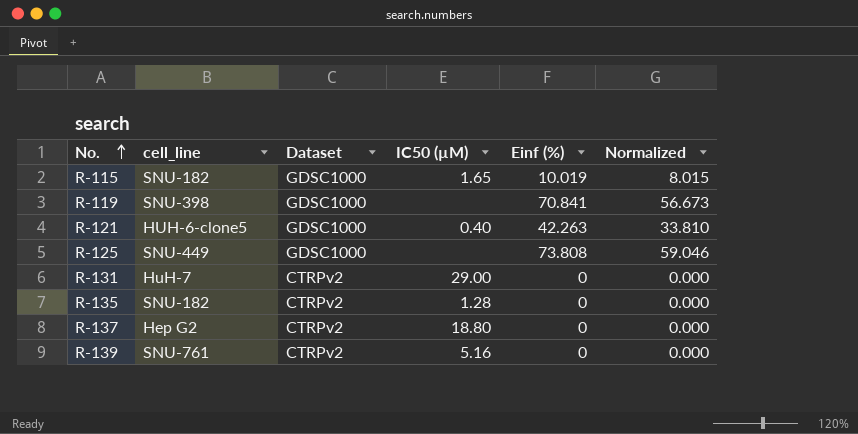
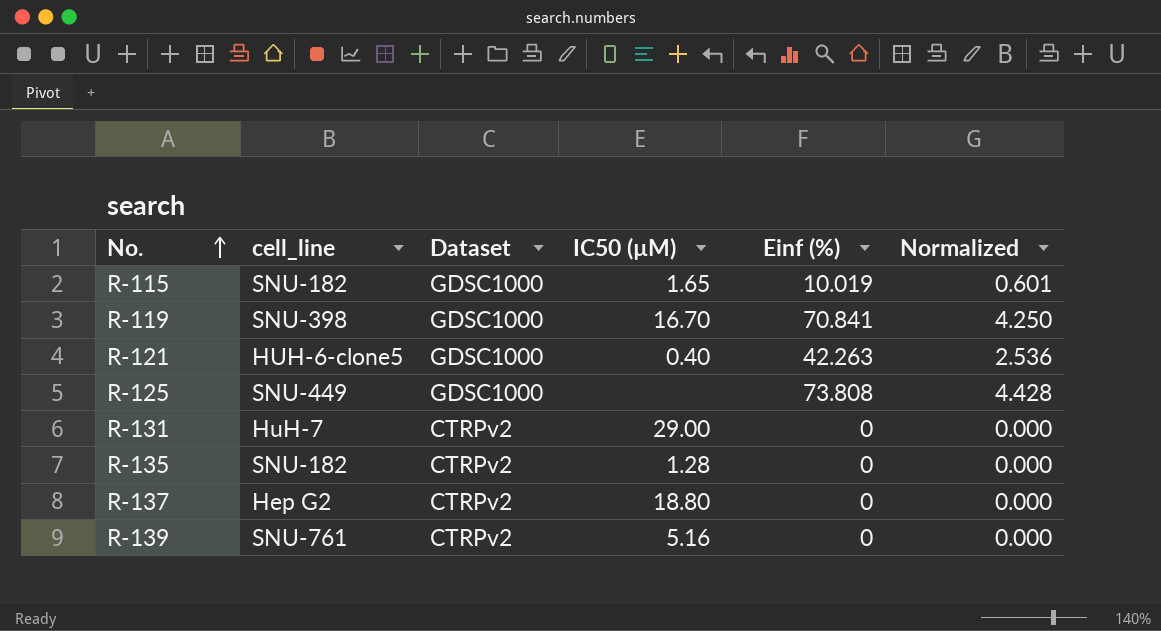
column Normalized | formula: [Einf (%)] * 0.8 -> [Einf (%)] * 0.06
R-119 | IC50 (µM): none -> 16.70

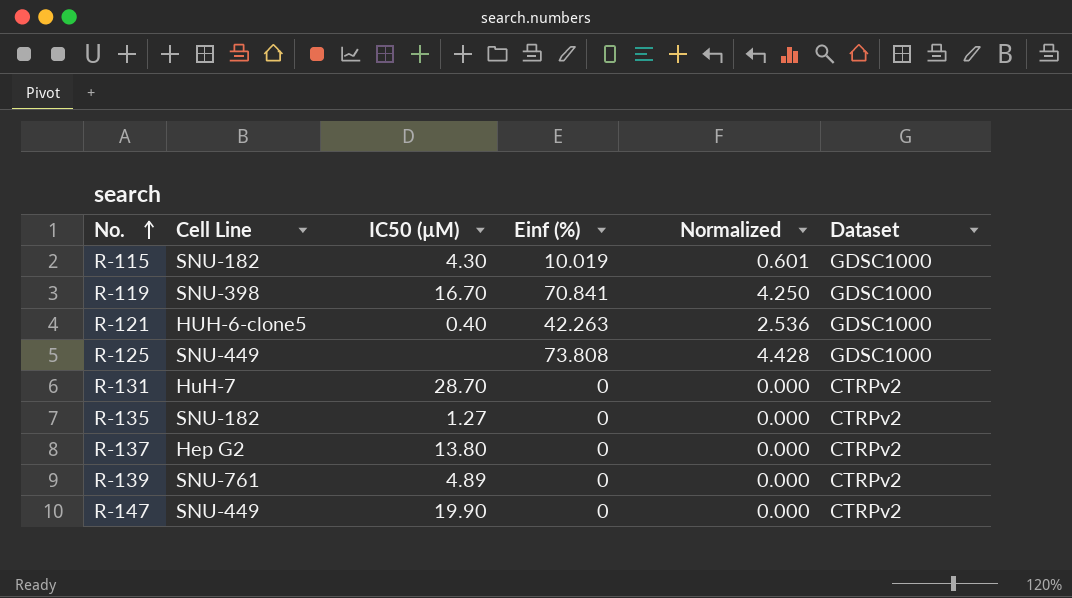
column name: cell_line -> Cell Line
column Dataset | position: 3 -> 6
R-115 | IC50 (µM): 1.65 -> 4.30
R-131 | IC50 (µM): 29.00 -> 28.70
R-135 | IC50 (µM): 1.28 -> 1.27
R-137 | IC50 (µM): 18.80 -> 13.80
R-139 | IC50 (µM): 5.16 -> 4.89
row R-147: none -> SNU-449 | 19.90 | 0 | 0.000 | CTRPv2

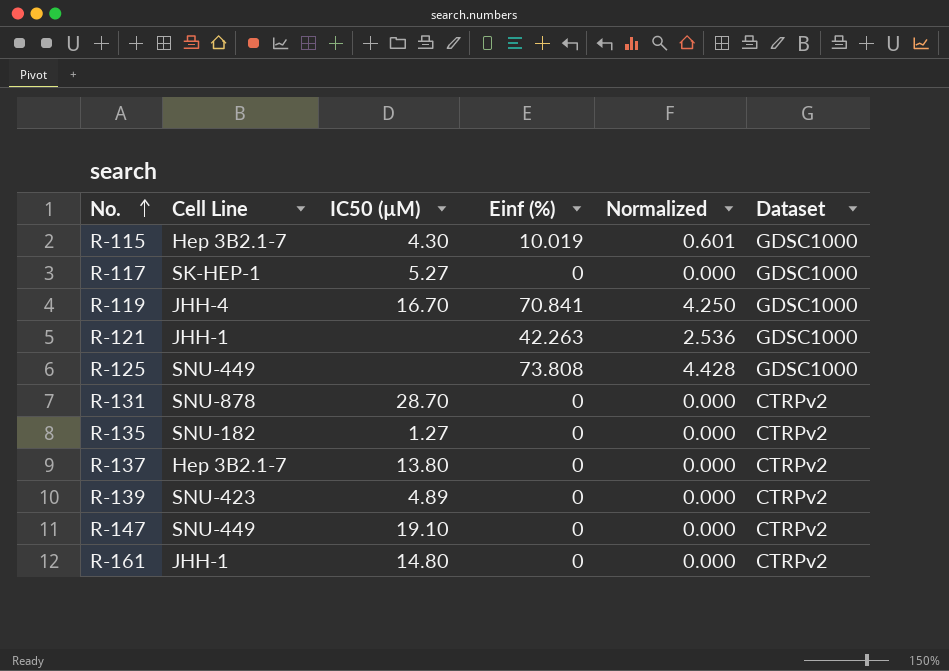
R-115 | Cell Line: SNU-182 -> Hep 3B2.1-7
row R-117: none -> SK-HEP-1 | 5.27 | 0 | 0.000 | GDSC1000
R-119 | Cell Line: SNU-398 -> JHH-4
R-121 | Cell Line: HUH-6-clone5 -> JHH-1
R-121 | IC50 (µM): 0.40 -> none
R-131 | Cell Line: HuH-7 -> SNU-878
R-137 | Cell Line: Hep G2 -> Hep 3B2.1-7
R-139 | Cell Line: SNU-761 -> SNU-423
R-147 | IC50 (µM): 19.90 -> 19.10
row R-161: none -> JHH-1 | 14.80 | 0 | 0.000 | CTRPv2

